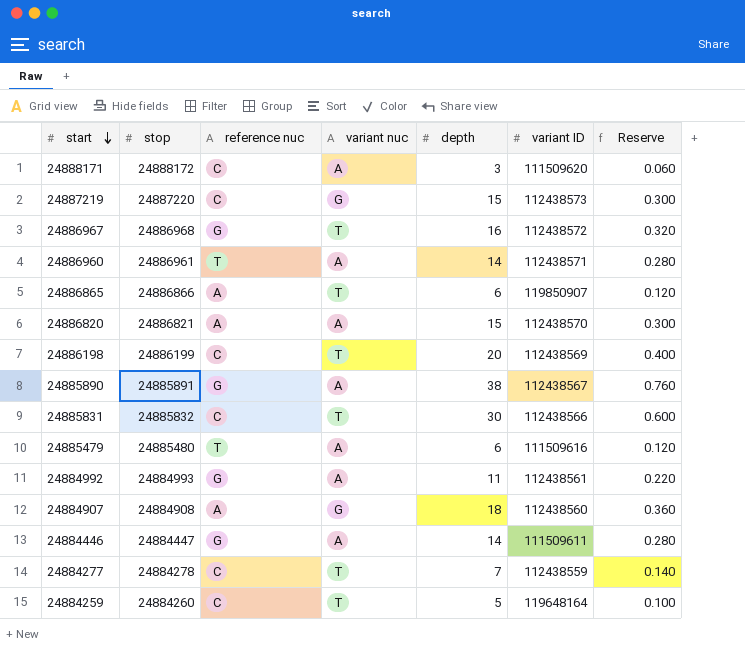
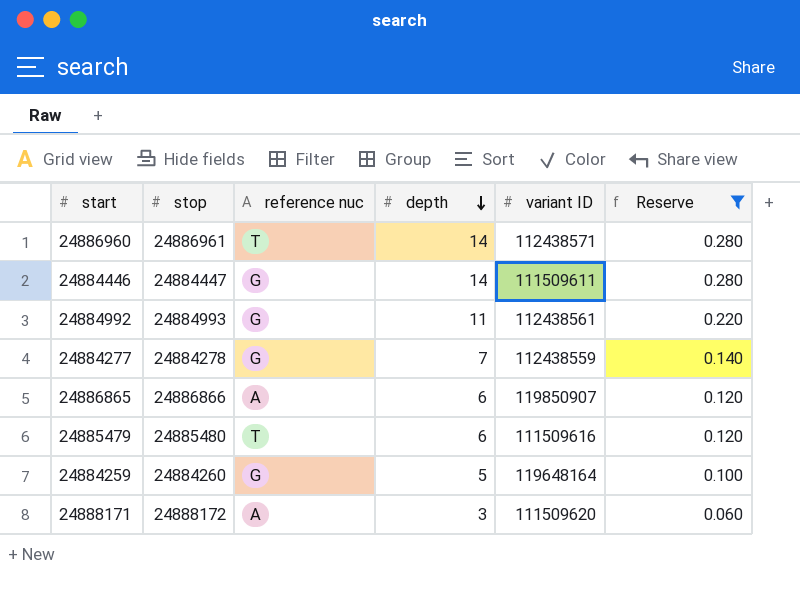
filter: none -> Reserve <= 0.280
row order: start descending -> depth descending
column variant nuc | position: 4 -> none
24884277 | reference nuc: C -> G
24884259 | reference nuc: C -> G
24888171 | reference nuc: C -> A

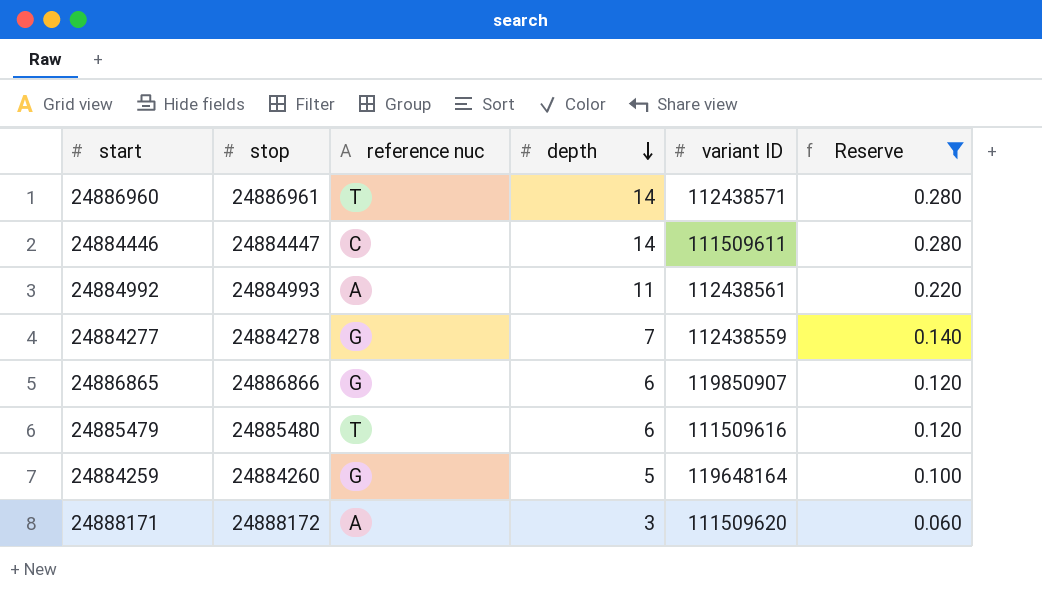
24884446 | reference nuc: G -> C
24884992 | reference nuc: G -> A
24886865 | reference nuc: A -> G

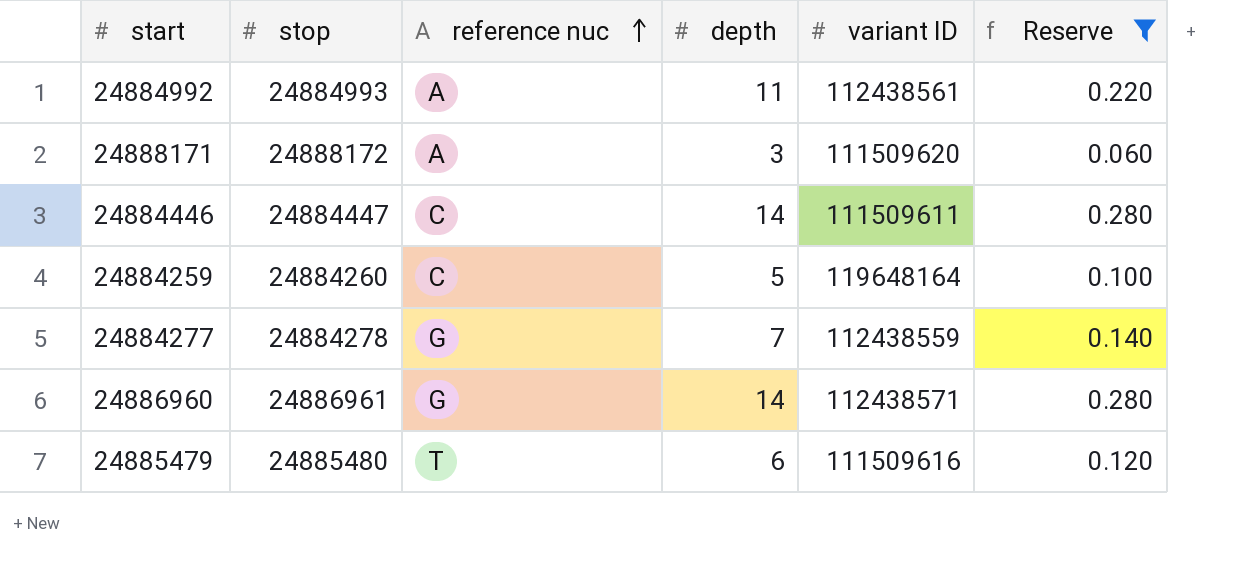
row order: depth descending -> reference nuc ascending
row 24886865: 24886866 | G | 6 | 119850907 | 0.120 -> none
24884259 | reference nuc: G -> C
24886960 | reference nuc: T -> G

